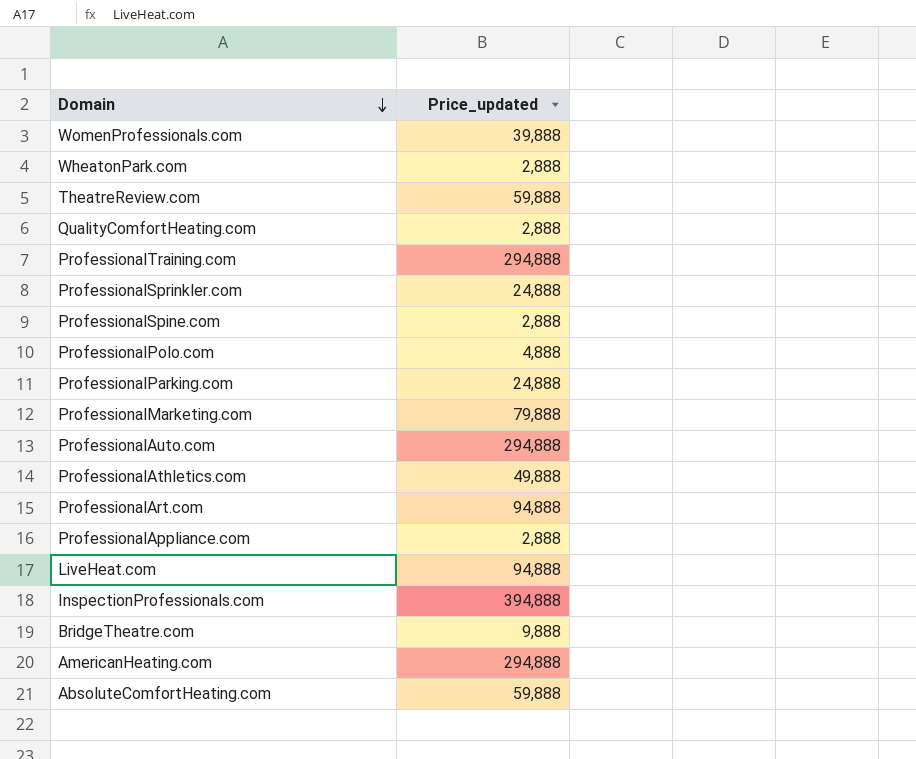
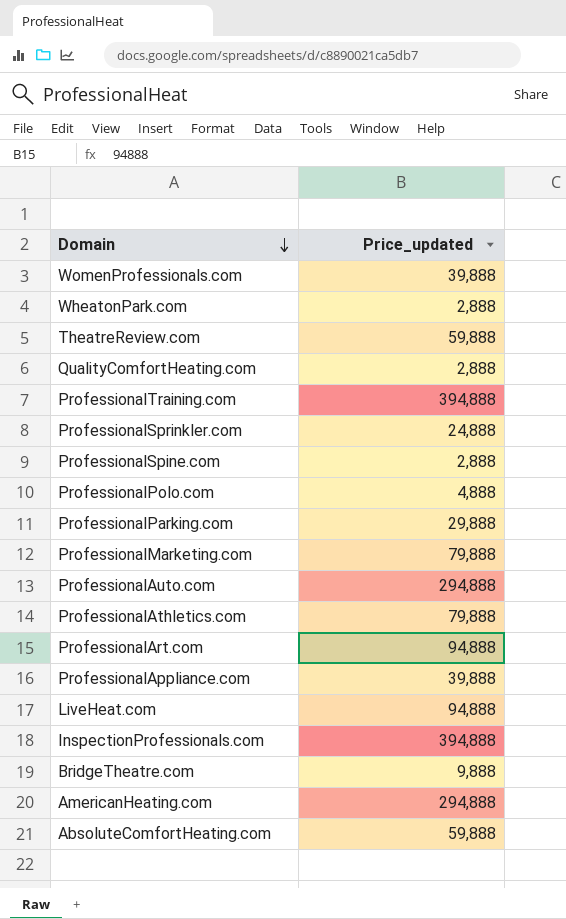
ProfessionalTraining.com | Price_updated: 294,888 -> 394,888
ProfessionalParking.com | Price_updated: 24,888 -> 29,888
ProfessionalAthletics.com | Price_updated: 49,888 -> 79,888
ProfessionalAppliance.com | Price_updated: 2,888 -> 39,888

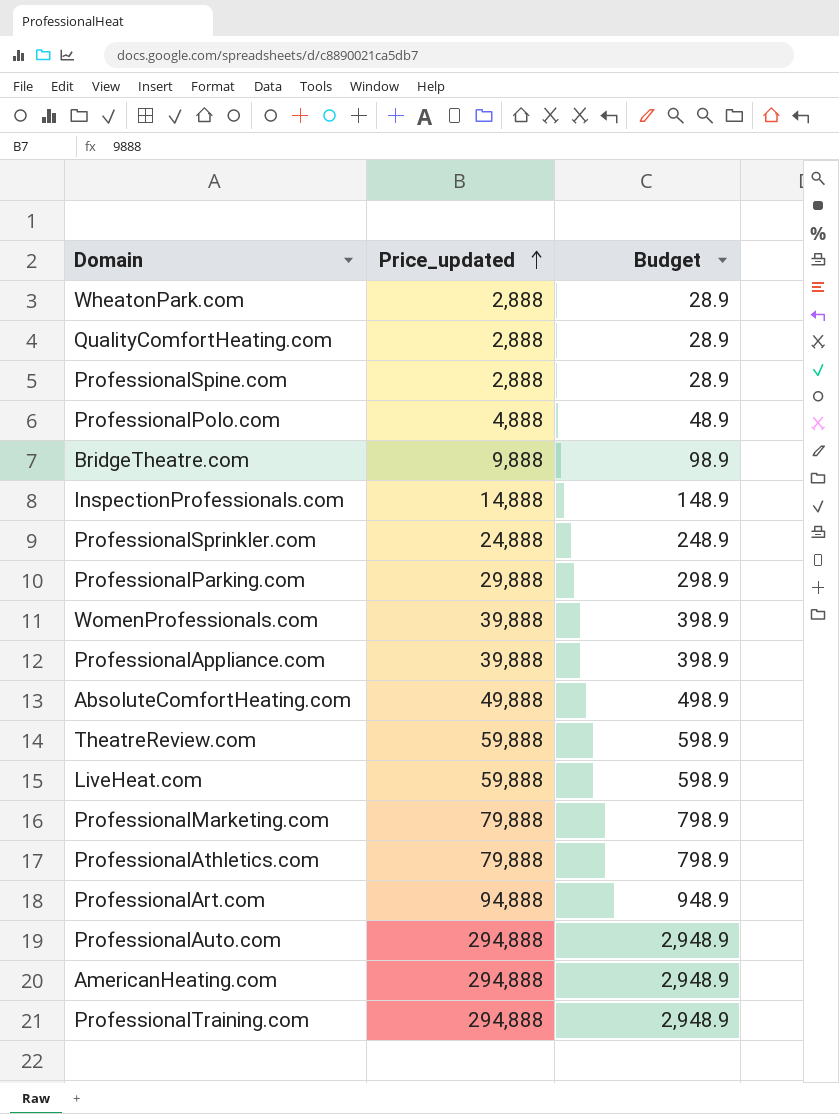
row order: Domain descending -> Price_updated ascending
column Budget | formula: none -> [Price_updated] * 0.01
InspectionProfessionals.com | Price_updated: 394,888 -> 14,888
AbsoluteComfortHeating.com | Price_updated: 59,888 -> 49,888
LiveHeat.com | Price_updated: 94,888 -> 59,888
ProfessionalTraining.com | Price_updated: 394,888 -> 294,888

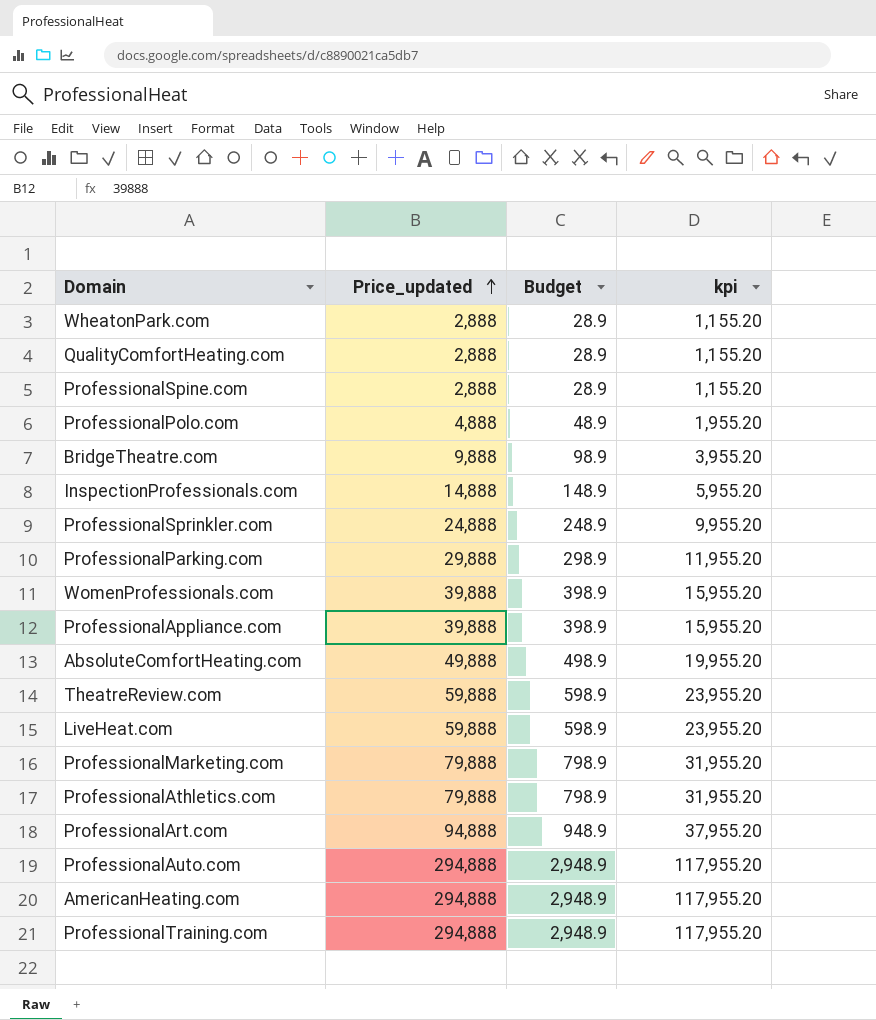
column kpi | formula: none -> [Price_updated] * 0.4

